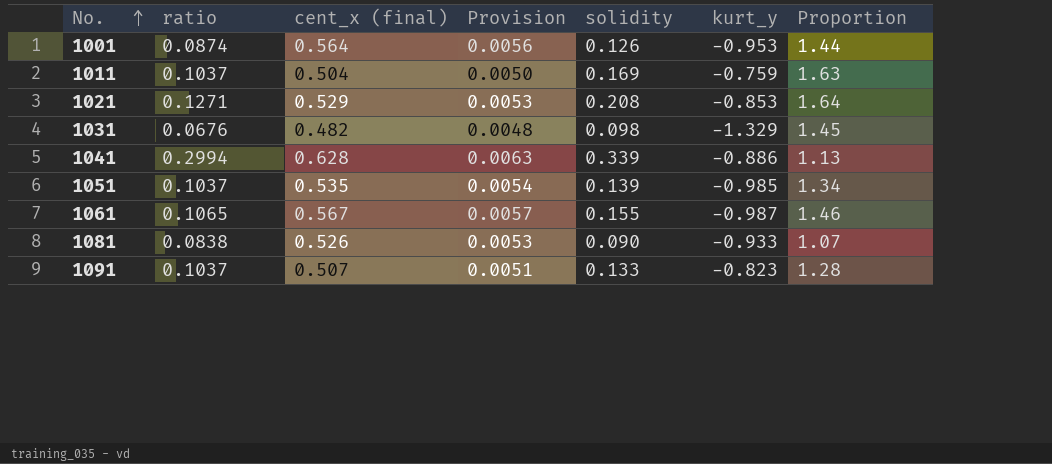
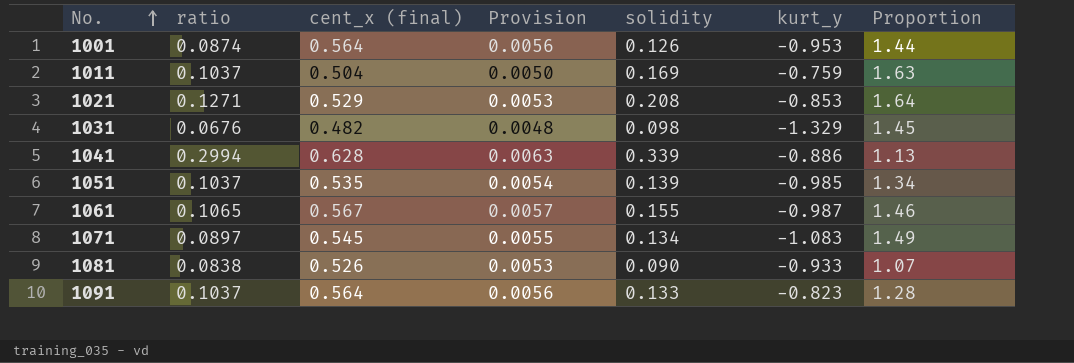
row 1071: none -> 0.0897 | 0.545 | 0.0055 | 0.134 | -1.083 | 1.49
1091 | cent_x (final): 0.507 -> 0.564
1091 | Provision: 0.0051 -> 0.0056

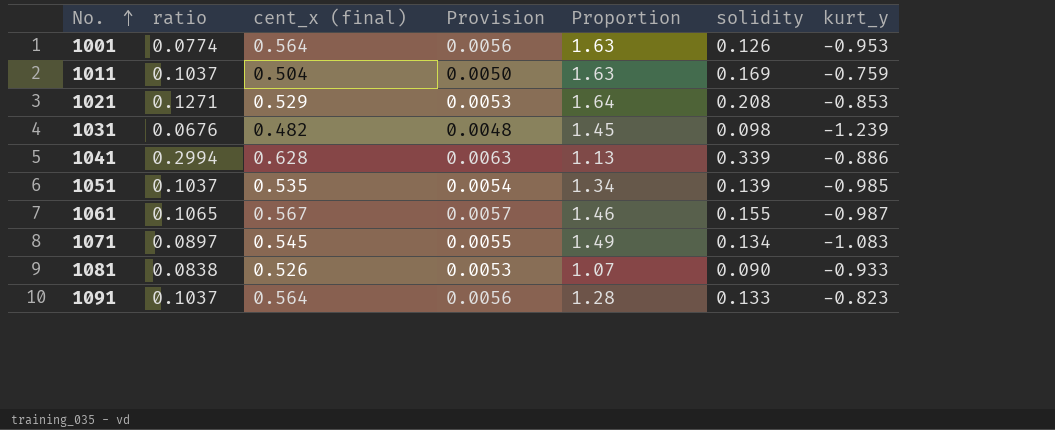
column Proportion | position: 7 -> 5
1001 | ratio: 0.0874 -> 0.0774
1001 | Proportion: 1.44 -> 1.63
1031 | kurt_y: -1.329 -> -1.239

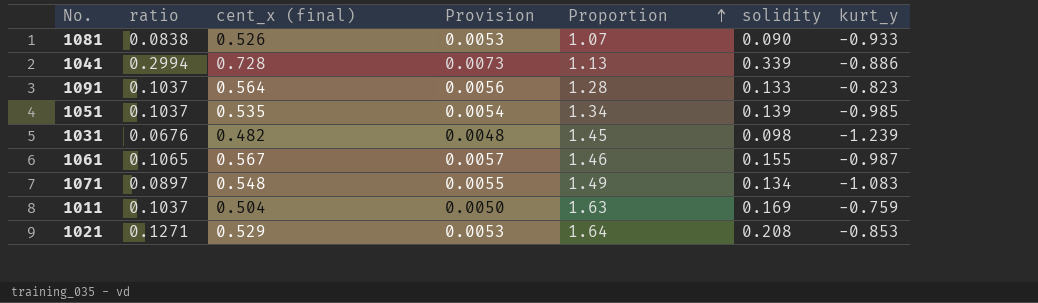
row order: No. ascending -> Proportion ascending
row 1001: 0.0774 | 0.564 | 0.0056 | 1.63 | 0.126 | -0.953 -> none
1041 | cent_x (final): 0.628 -> 0.728
1041 | Provision: 0.0063 -> 0.0073
1071 | cent_x (final): 0.545 -> 0.548

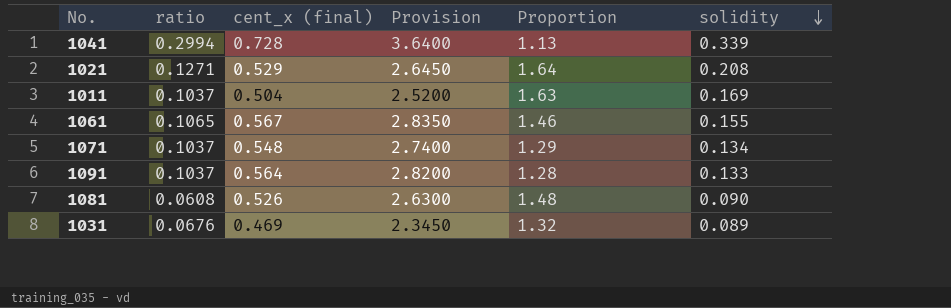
row order: Proportion ascending -> solidity descending
column kurt_y | position: 7 -> none
column Provision | formula: [cent_x (final)] * 0.01 -> [cent_x (final)] * 5
row 1051: 0.1037 | 0.535 | 0.0054 | 1.34 | 0.139 | -0.985 -> none
1071 | ratio: 0.0897 -> 0.1037
1071 | Proportion: 1.49 -> 1.29
1081 | ratio: 0.0838 -> 0.0608
1081 | Proportion: 1.07 -> 1.48
1031 | cent_x (final): 0.482 -> 0.469
1031 | Proportion: 1.45 -> 1.32
1031 | solidity: 0.098 -> 0.089

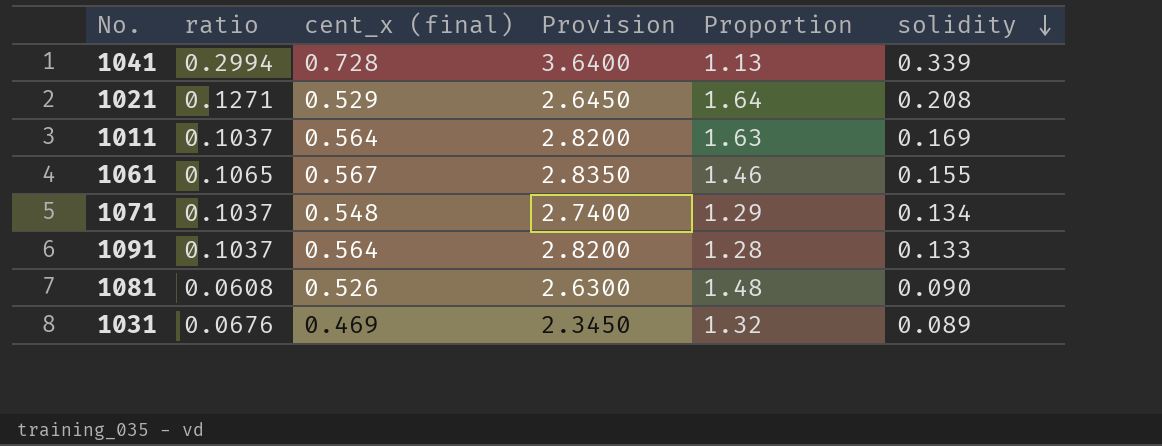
1011 | cent_x (final): 0.504 -> 0.564
1011 | Provision: 2.5200 -> 2.8200

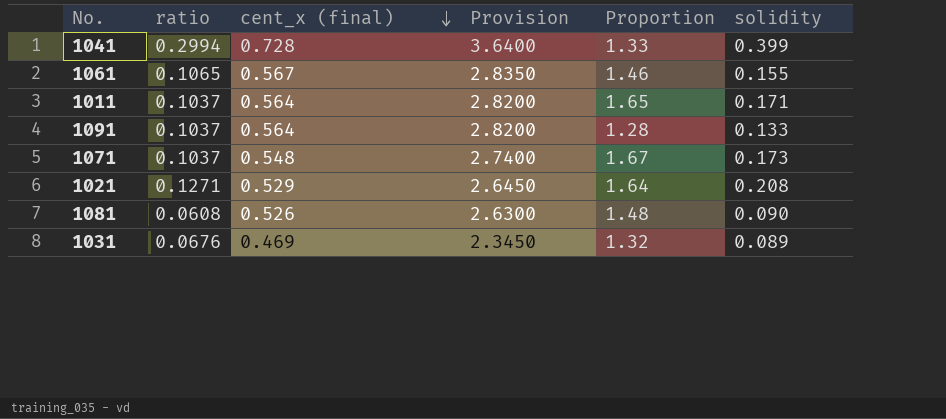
row order: solidity descending -> cent_x (final) descending
1041 | Proportion: 1.13 -> 1.33
1041 | solidity: 0.339 -> 0.399
1011 | Proportion: 1.63 -> 1.65
1011 | solidity: 0.169 -> 0.171
1071 | Proportion: 1.29 -> 1.67
1071 | solidity: 0.134 -> 0.173

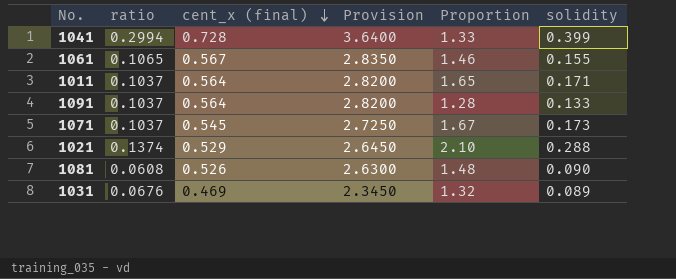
1071 | cent_x (final): 0.548 -> 0.545
1071 | Provision: 2.7400 -> 2.7250
1021 | ratio: 0.1271 -> 0.1374
1021 | Proportion: 1.64 -> 2.10
1021 | solidity: 0.208 -> 0.288

